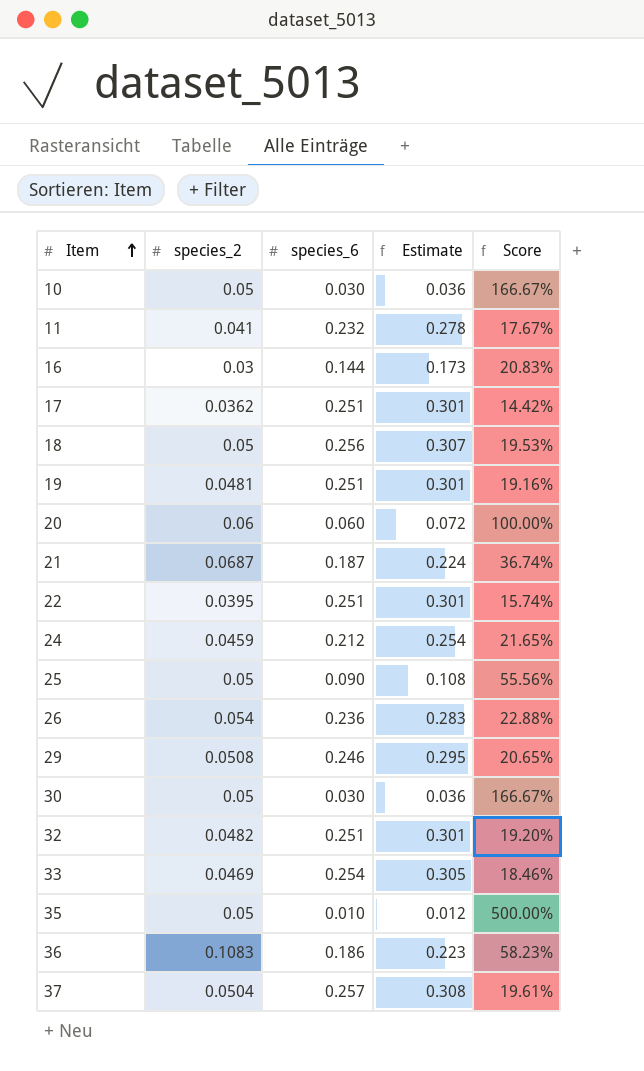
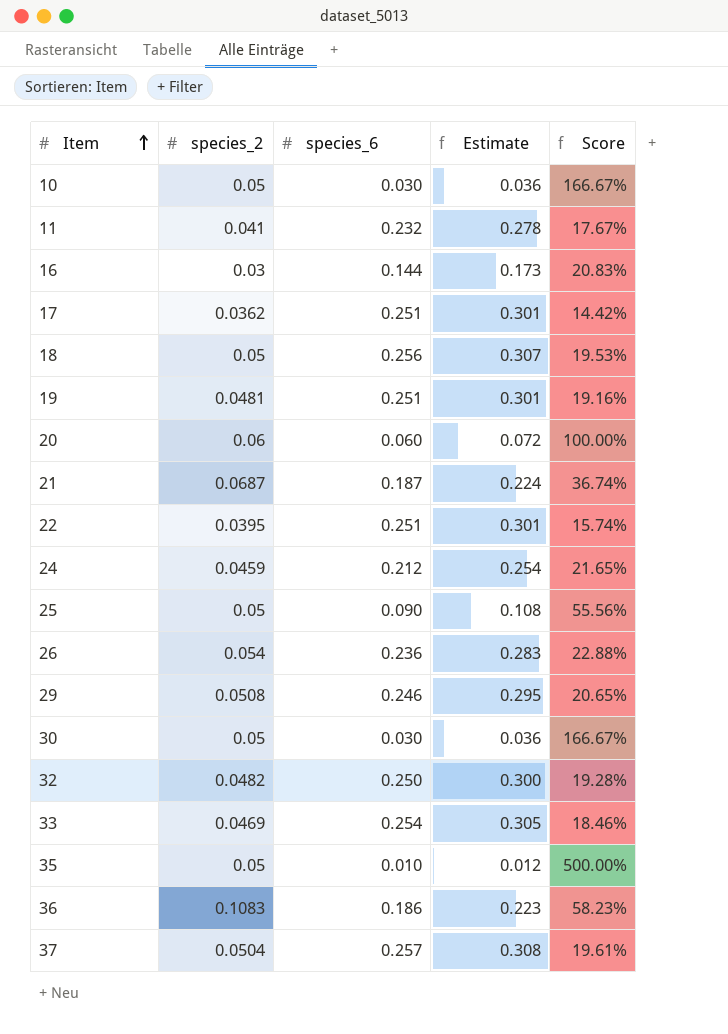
32 | species_6: 0.251 -> 0.250
32 | Estimate: 0.301 -> 0.300
32 | Score: 19.20% -> 19.28%

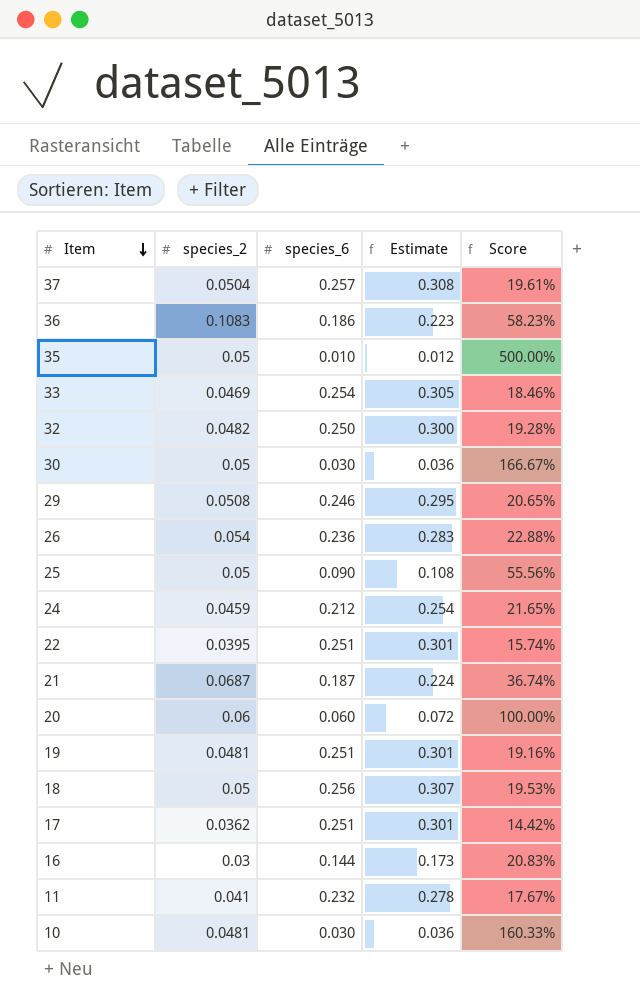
row order: Item ascending -> Item descending
10 | species_2: 0.05 -> 0.0481
10 | Score: 166.67% -> 160.33%

